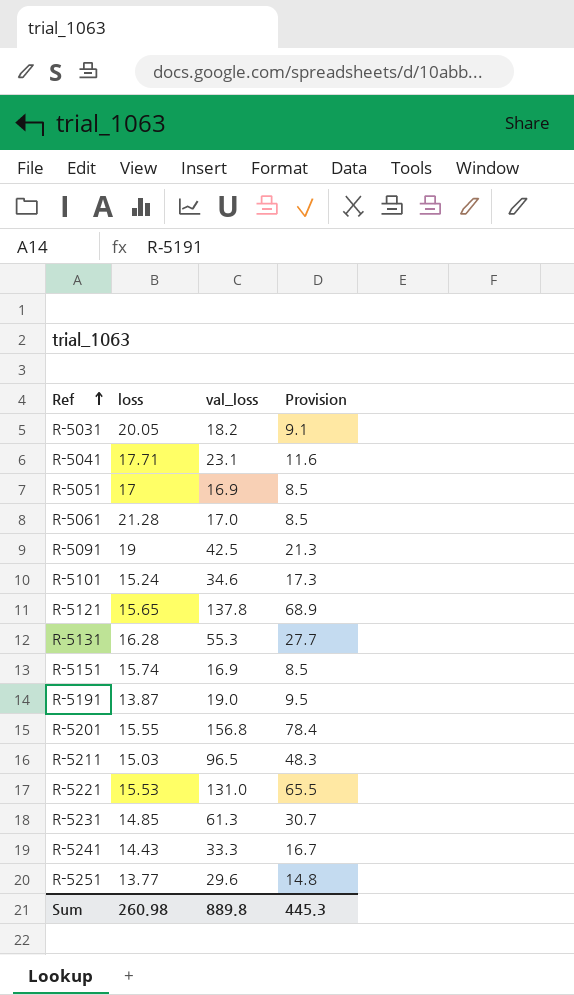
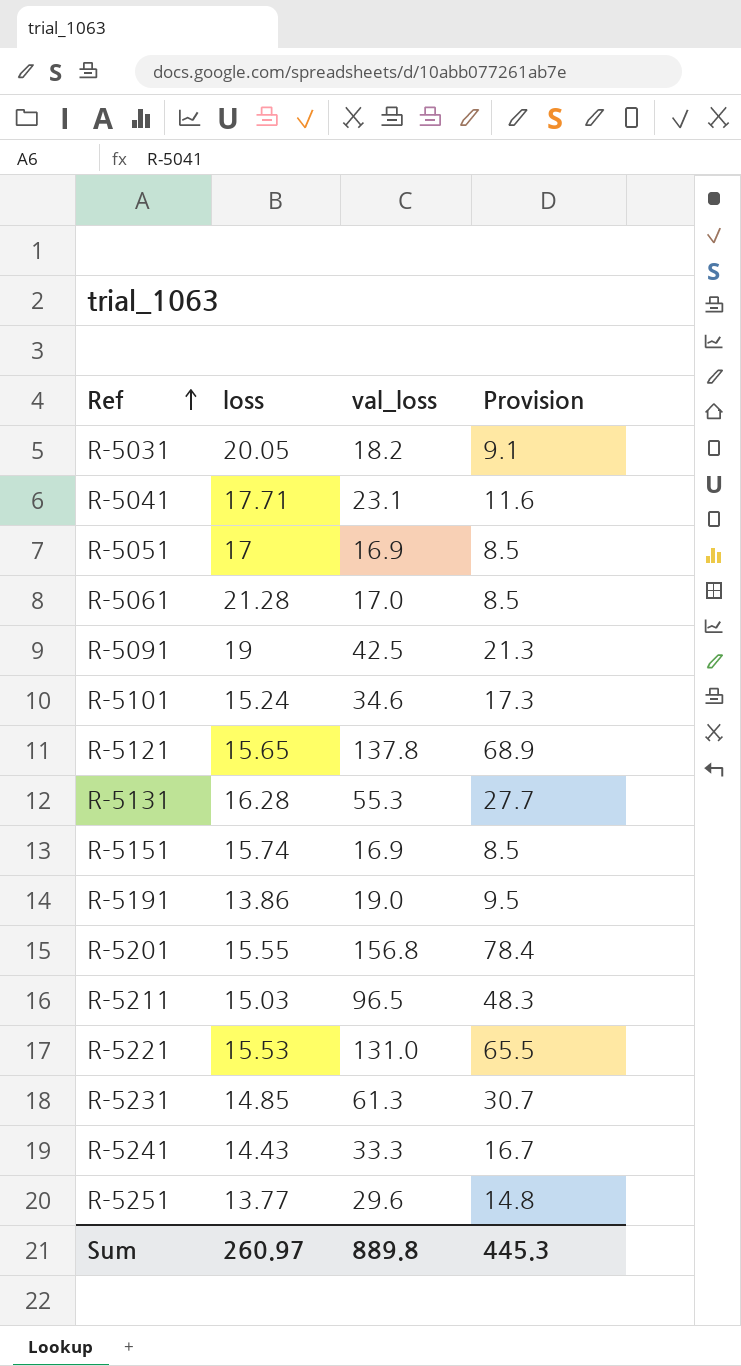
R-5191 | loss: 13.87 -> 13.86
Sum | loss: 260.98 -> 260.97

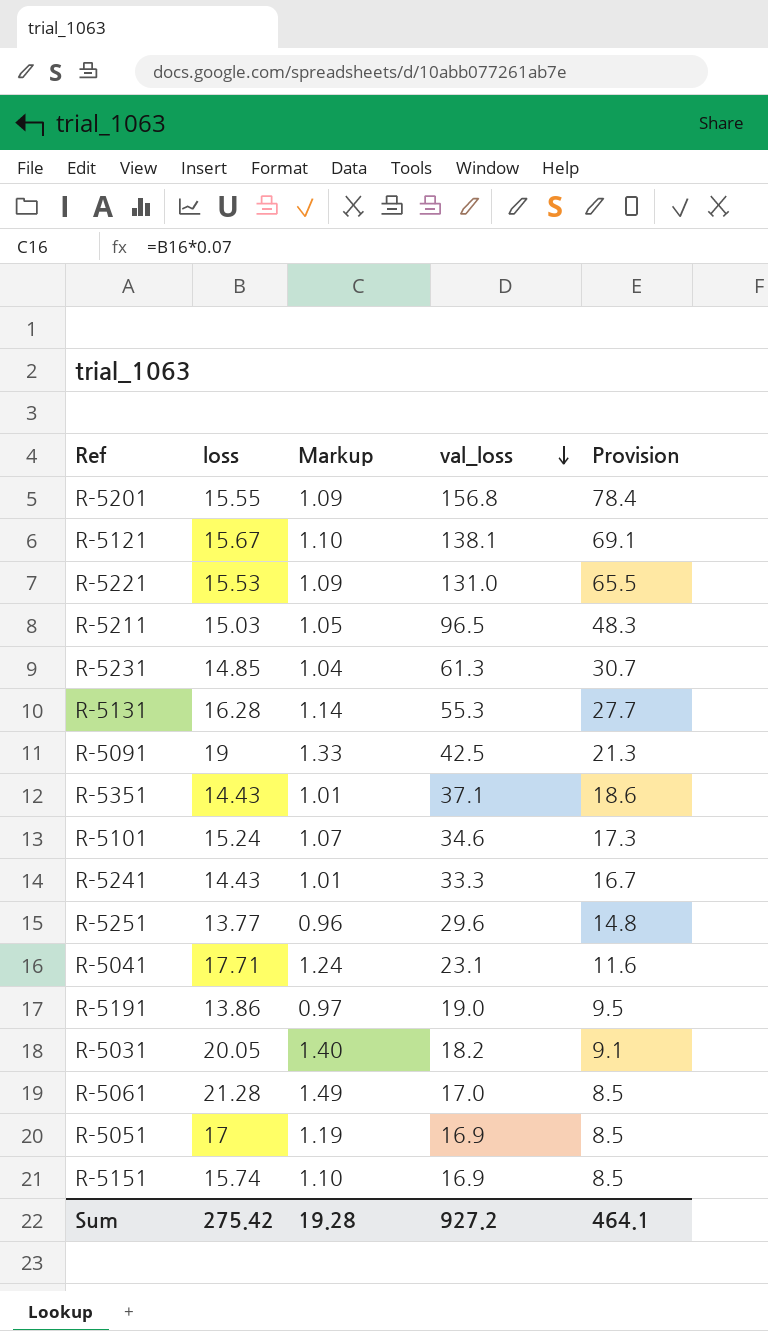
row order: Ref ascending -> val_loss descending
column Markup | formula: none -> [loss] * 0.07
R-5121 | loss: 15.65 -> 15.67
R-5121 | val_loss: 137.8 -> 138.1
R-5121 | Provision: 68.9 -> 69.1
row R-5351: none -> 14.43 | 1.01 | 37.1 | 18.6
Sum | loss: 260.97 -> 275.42
Sum | val_loss: 889.8 -> 927.2
Sum | Provision: 445.3 -> 464.1

